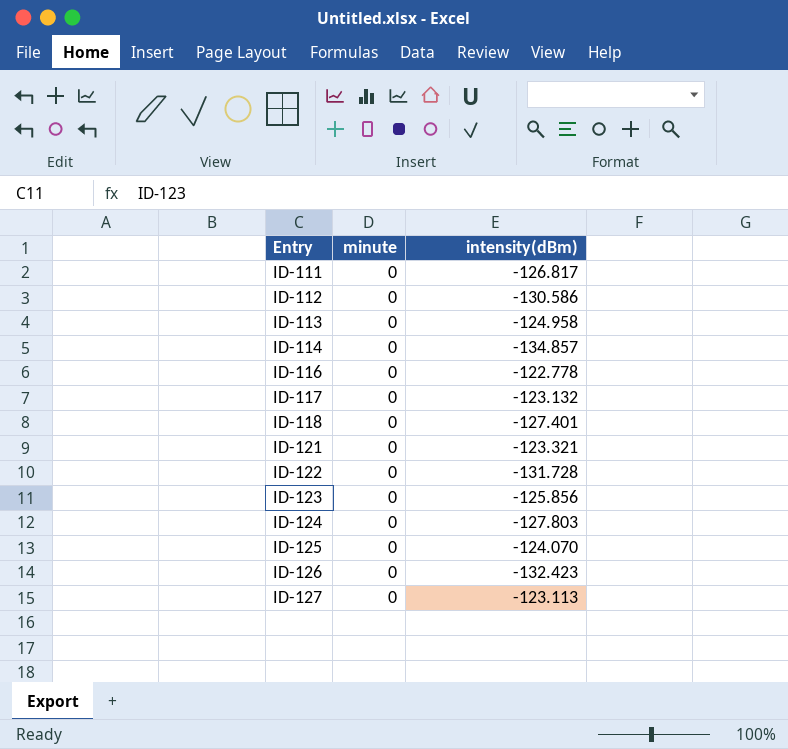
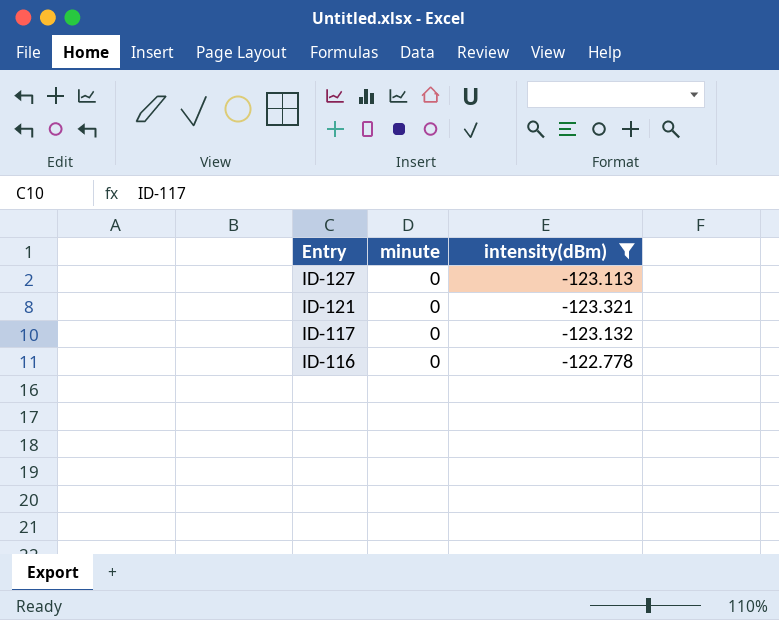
filter: none -> intensity(dBm) >= -123.321
row order: Entry ascending -> Entry descending

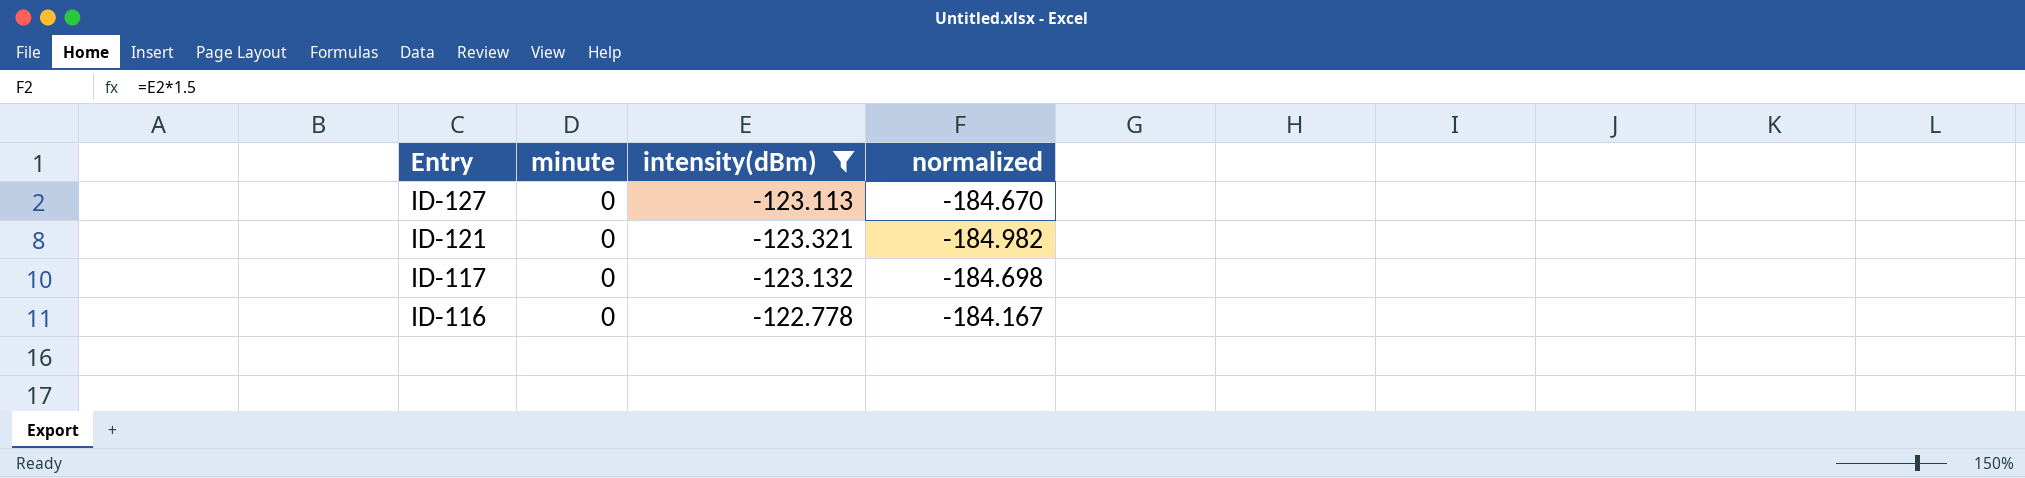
column normalized | formula: none -> [intensity(dBm)] * 1.5

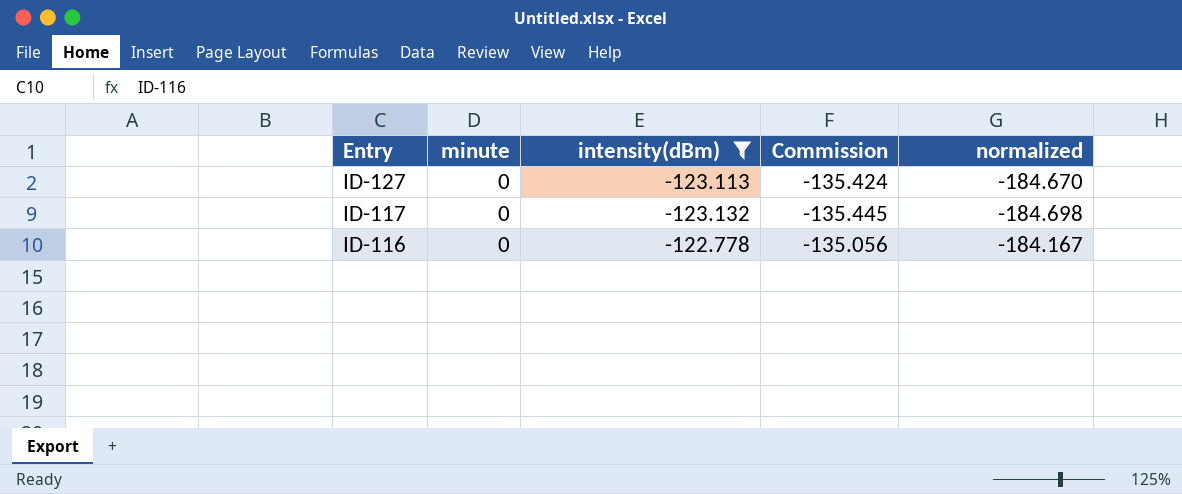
column Commission | formula: none -> [intensity(dBm)] * 1.1
row ID-121: 0 | -123.321 | -184.982 -> none

